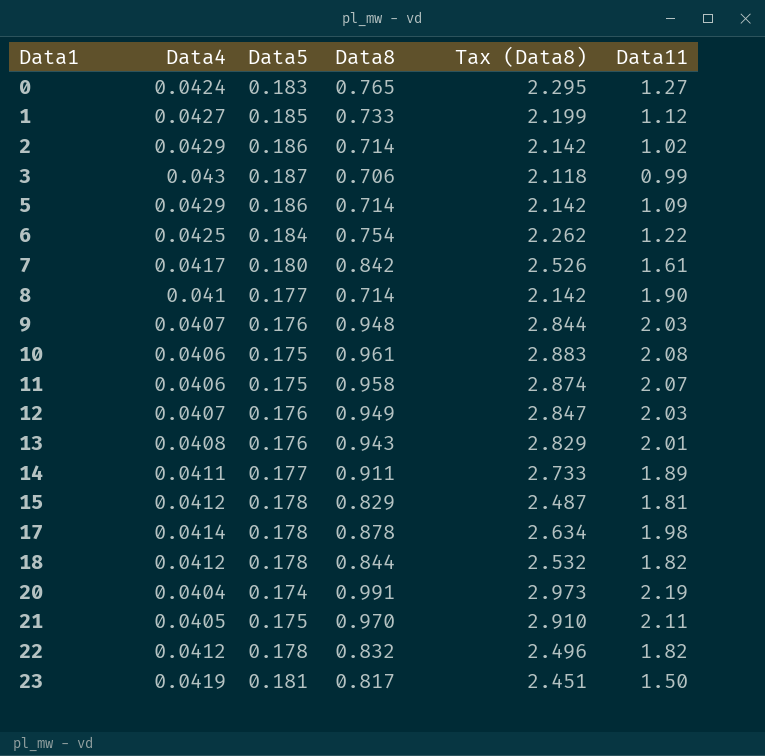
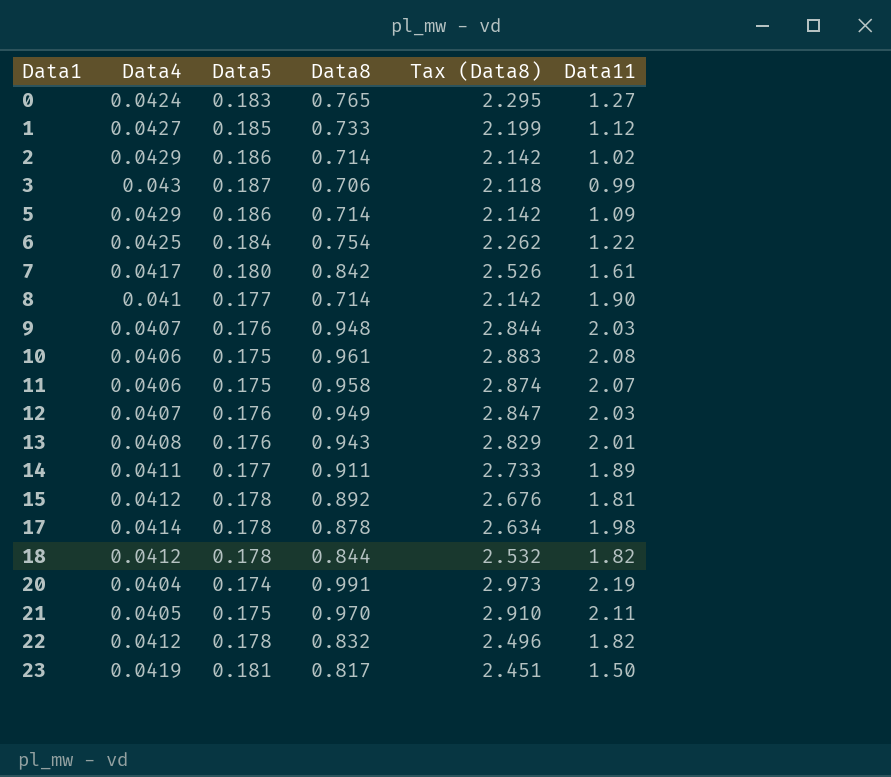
15 | Data8: 0.829 -> 0.892
15 | Tax (Data8): 2.487 -> 2.676

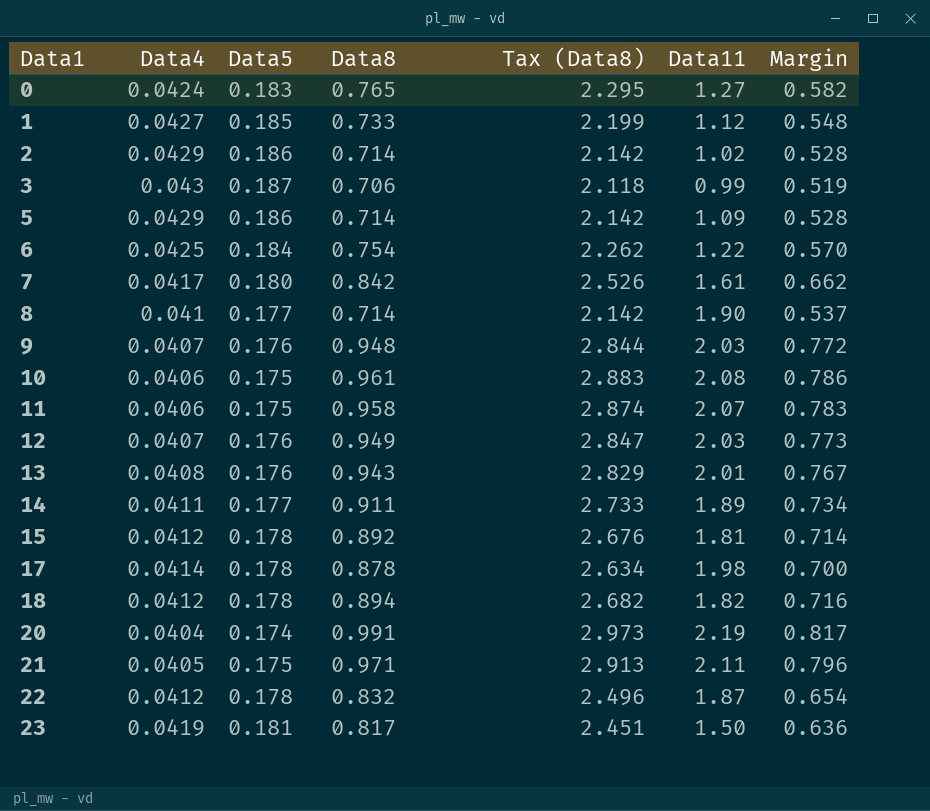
column Margin | formula: none -> [Data8] - [Data5]
18 | Data8: 0.844 -> 0.894
18 | Tax (Data8): 2.532 -> 2.682
21 | Data8: 0.970 -> 0.971
21 | Tax (Data8): 2.910 -> 2.913
22 | Data11: 1.82 -> 1.87

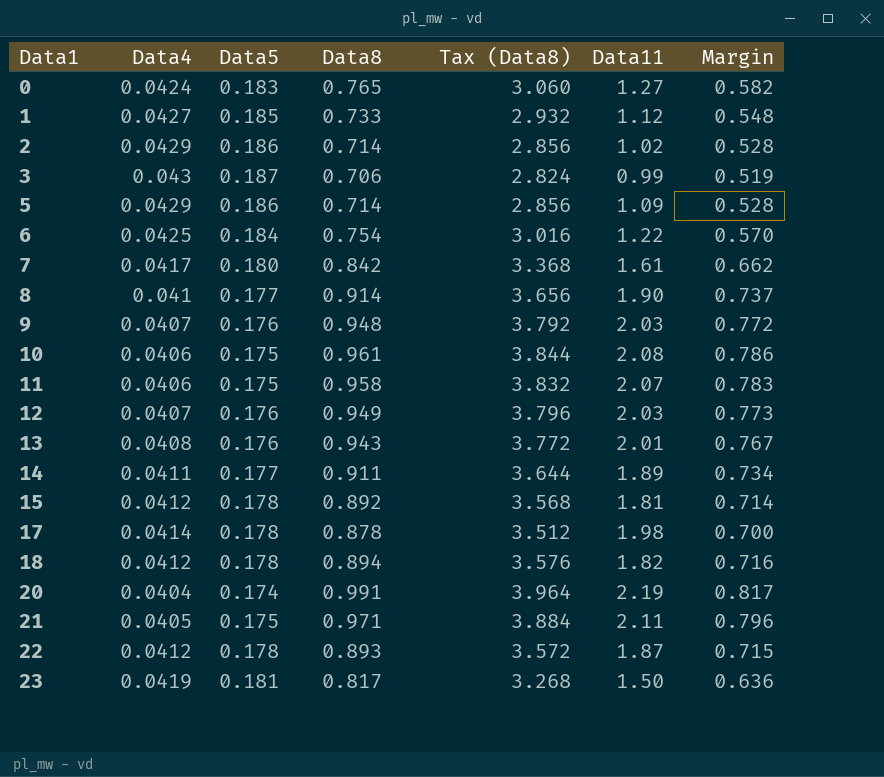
column Tax (Data8) | formula: [Data8] * 3 -> [Data8] * 4
8 | Data8: 0.714 -> 0.914
8 | Margin: 0.537 -> 0.737
22 | Data8: 0.832 -> 0.893
22 | Margin: 0.654 -> 0.715

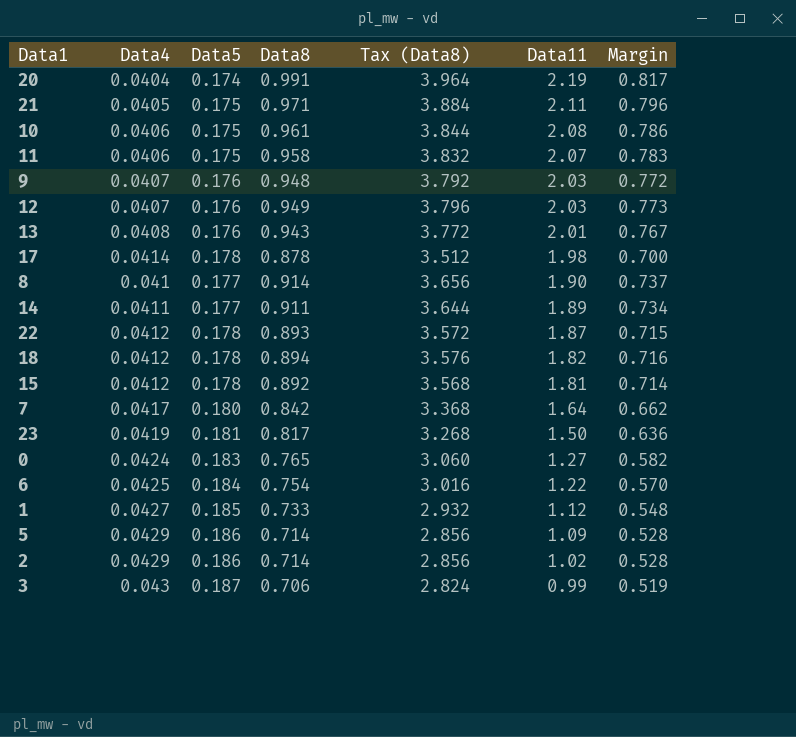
row order: Data1 ascending -> Data11 descending
7 | Data11: 1.61 -> 1.64

